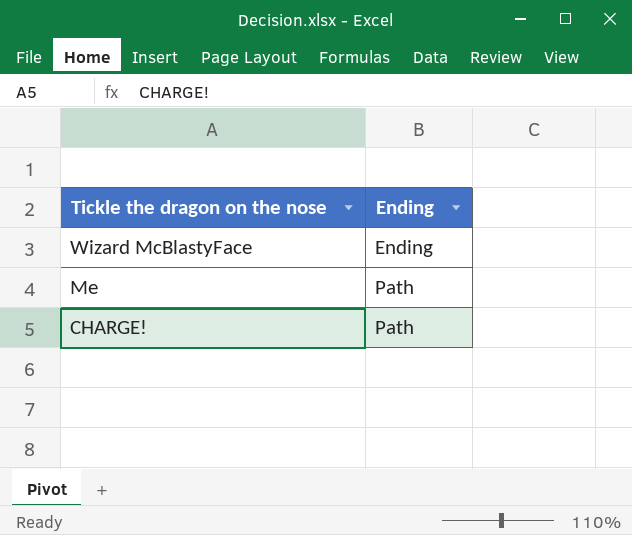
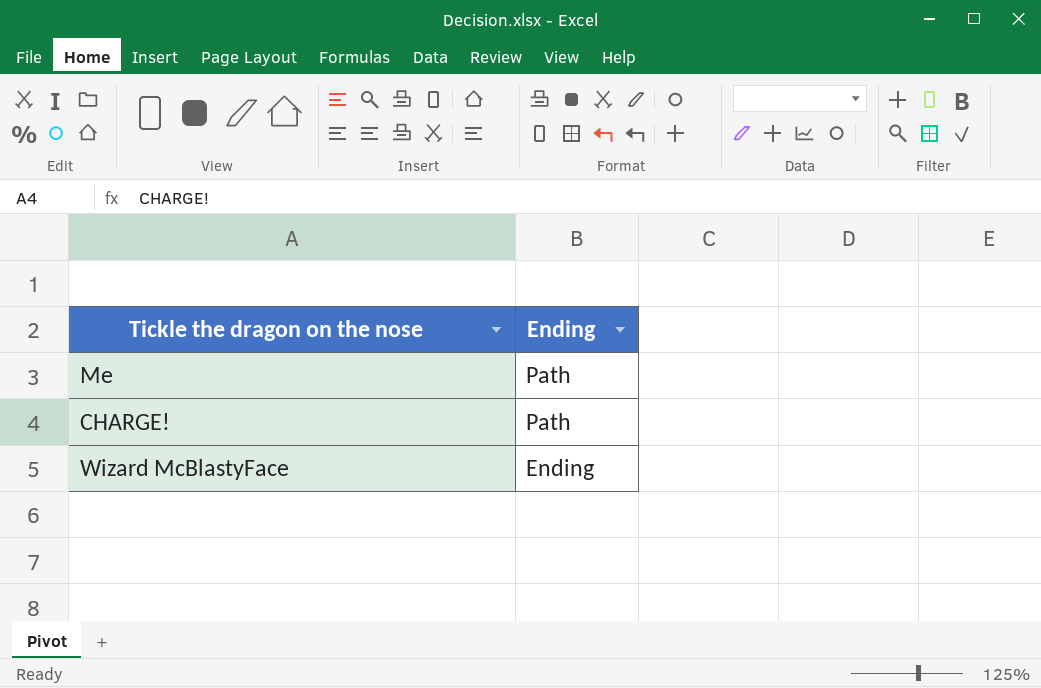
row order: Tickle the dragon on the nose descending -> Ending descending

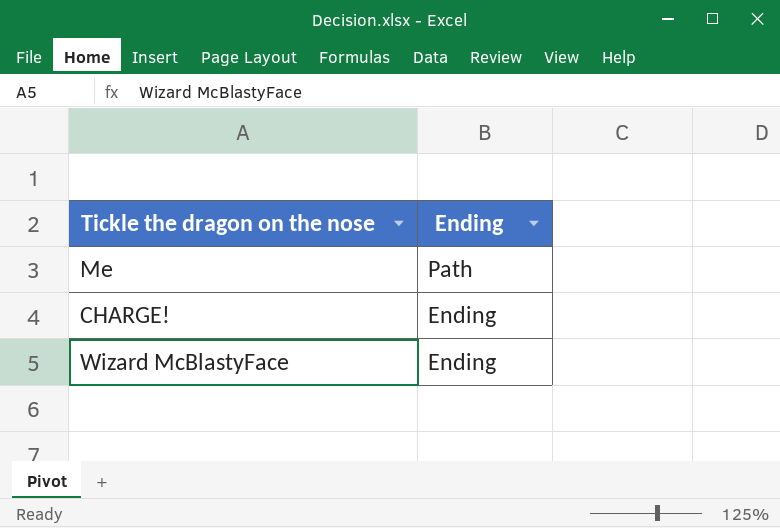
CHARGE! | Ending: Path -> Ending

